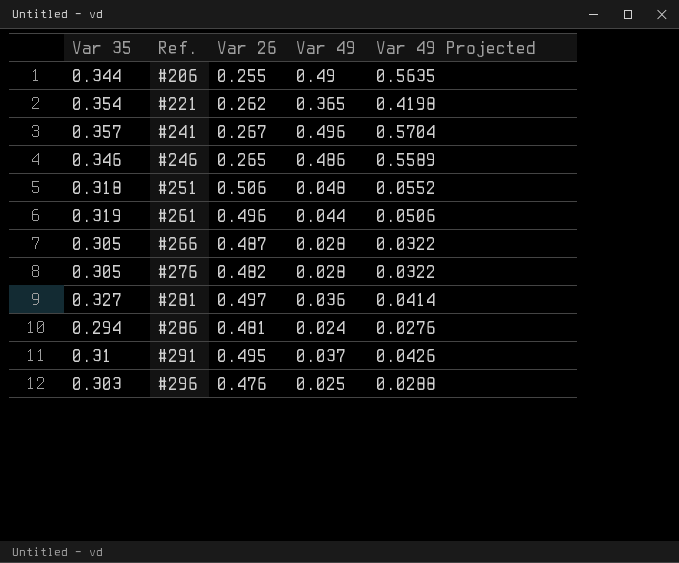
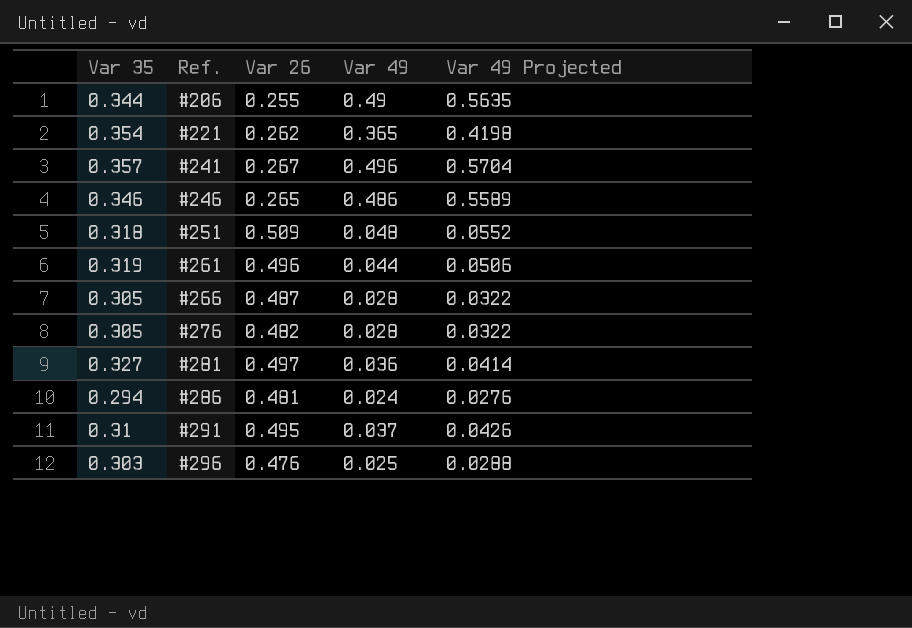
#251 | Var 26: 0.506 -> 0.509

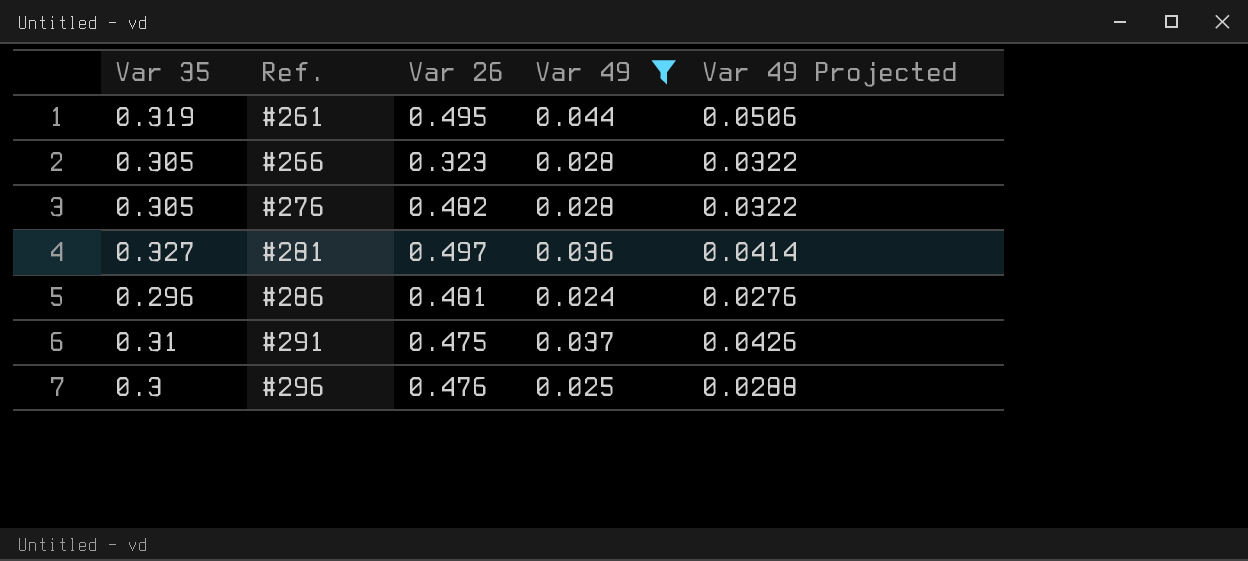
filter: none -> Var 49 <= 0.044
#261 | Var 26: 0.496 -> 0.495
#266 | Var 26: 0.487 -> 0.323
#286 | Var 35: 0.294 -> 0.296
#291 | Var 26: 0.495 -> 0.475
#296 | Var 35: 0.303 -> 0.3

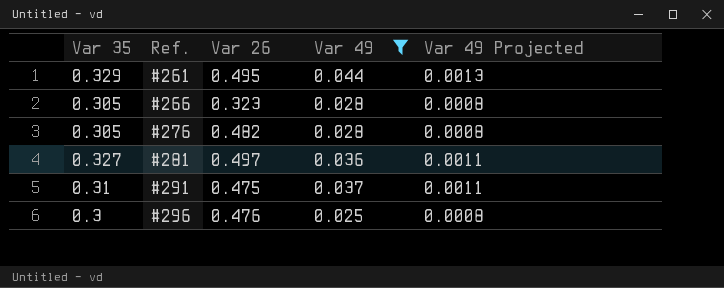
column Var 49 Projected | formula: [Var 49] * 1.15 -> [Var 49] * 0.03
row #286: 0.296 | 0.481 | 0.024 | 0.0276 -> none
#261 | Var 35: 0.319 -> 0.329

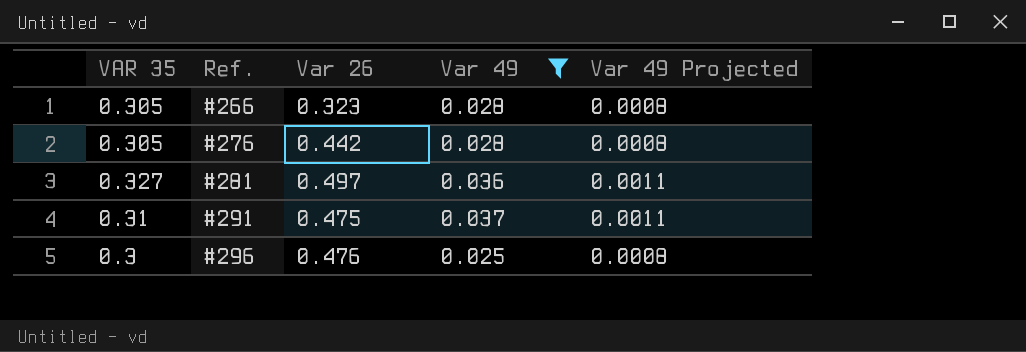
column name: Var 35 -> VAR 35
row #261: 0.329 | 0.495 | 0.044 | 0.0013 -> none
#276 | Var 26: 0.482 -> 0.442

